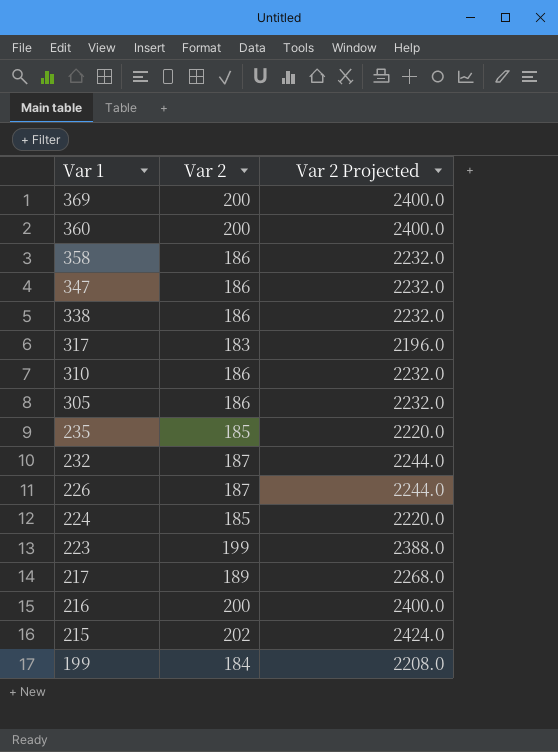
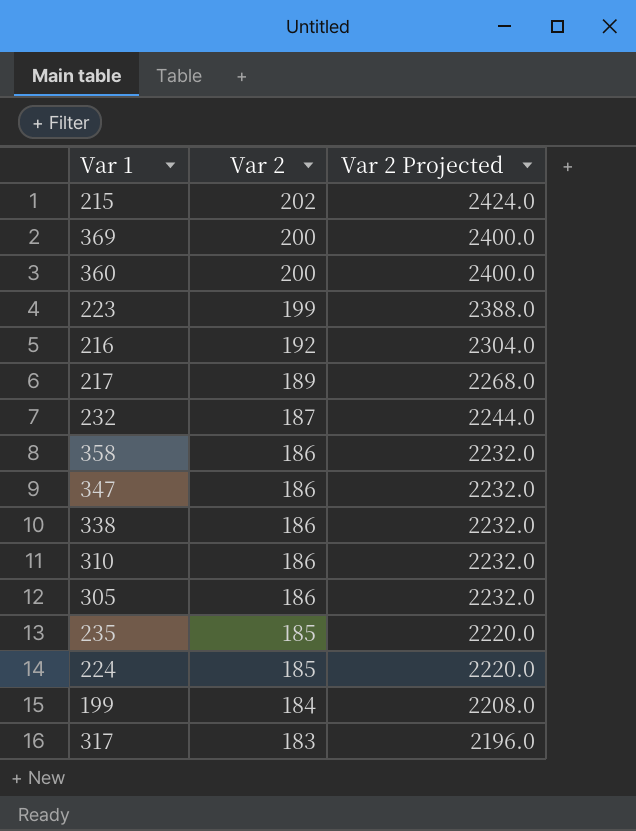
row order: Var 1 descending -> Var 2 descending
row 226: 187 | 2244.0 -> none
216 | Var 2: 200 -> 192
216 | Var 2 Projected: 2400.0 -> 2304.0

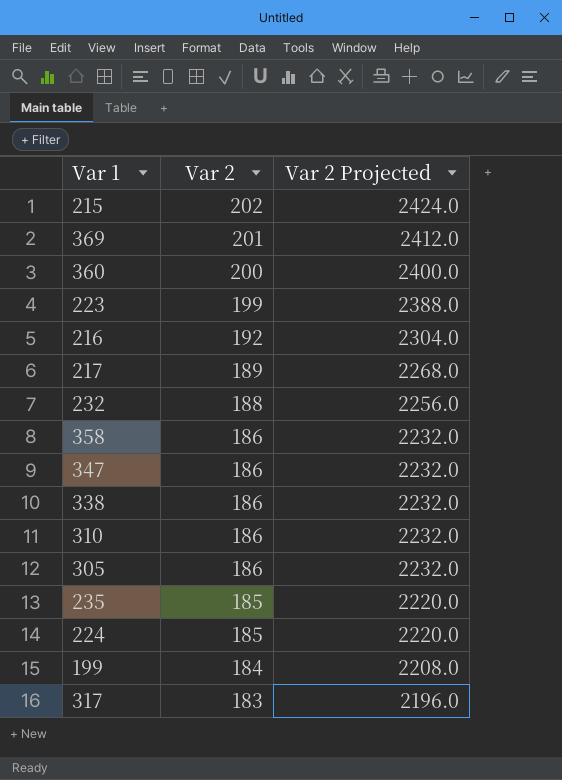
369 | Var 2: 200 -> 201
369 | Var 2 Projected: 2400.0 -> 2412.0
232 | Var 2: 187 -> 188
232 | Var 2 Projected: 2244.0 -> 2256.0

